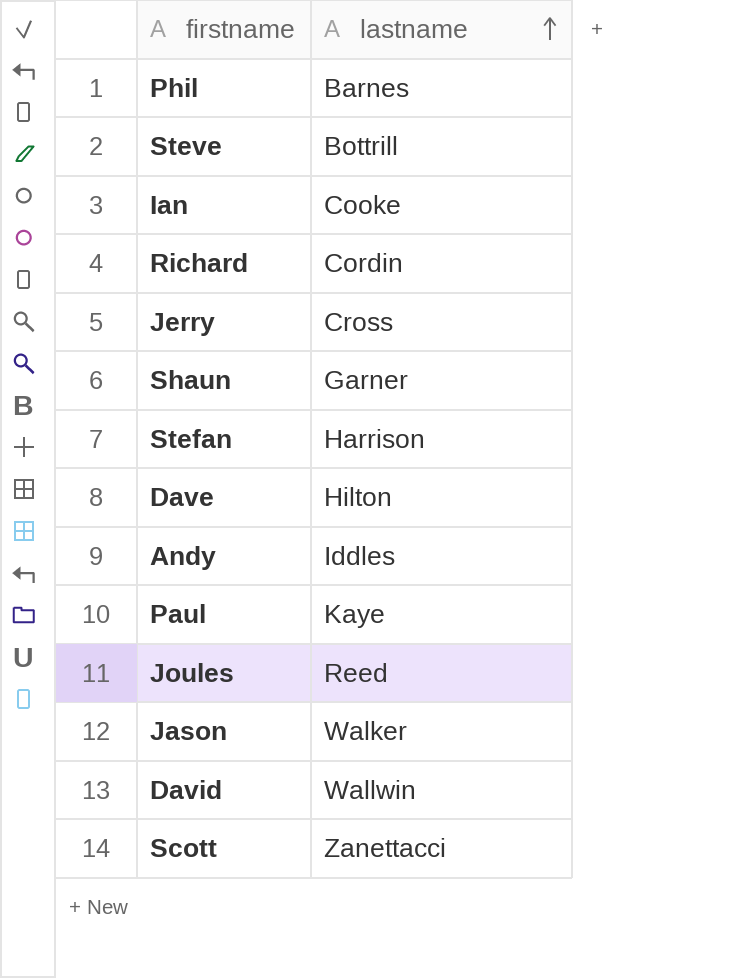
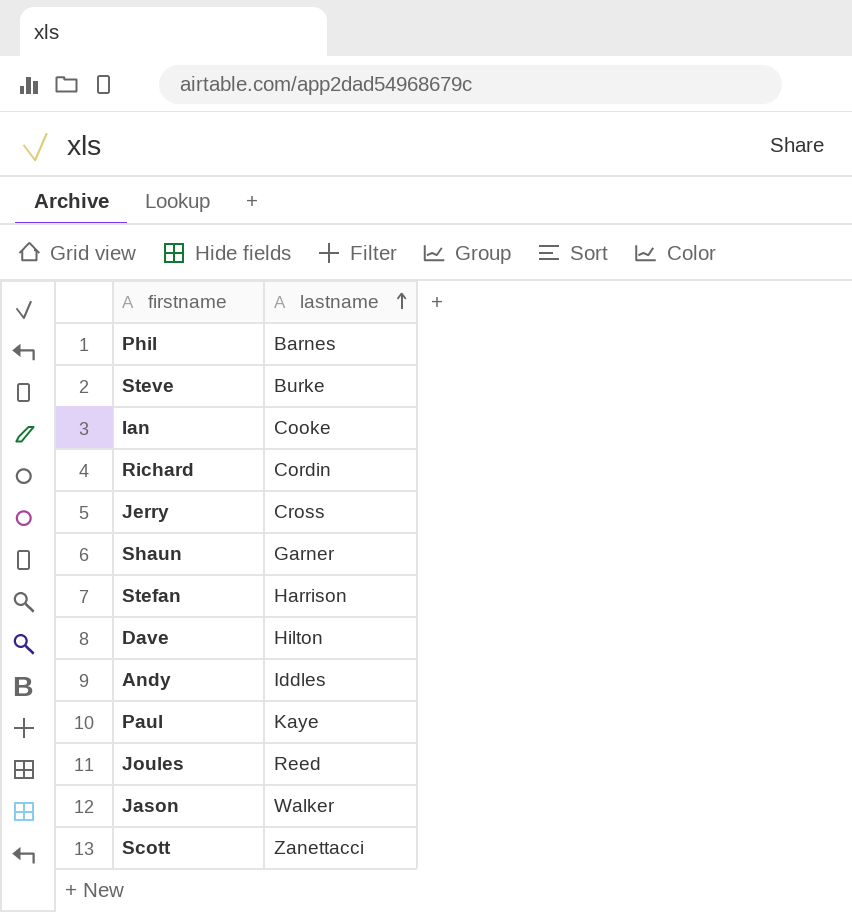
row David: Wallwin -> none
Steve | lastname: Bottrill -> Burke

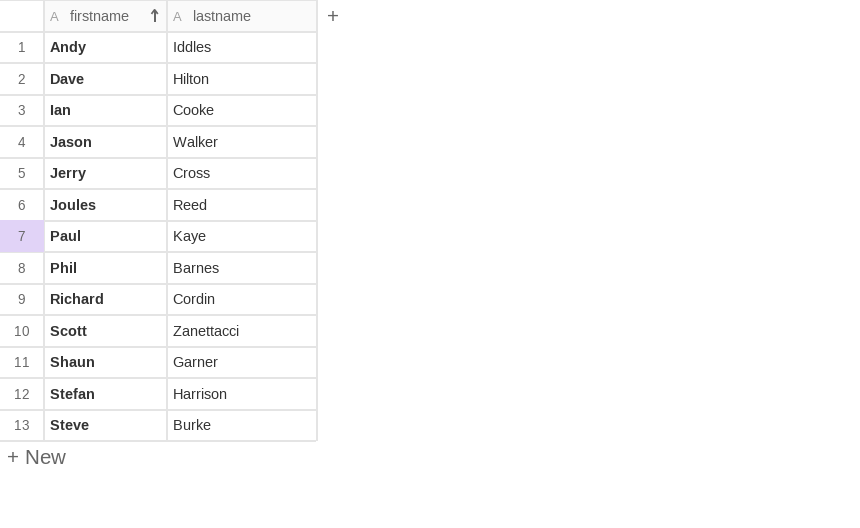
row order: lastname ascending -> firstname ascending

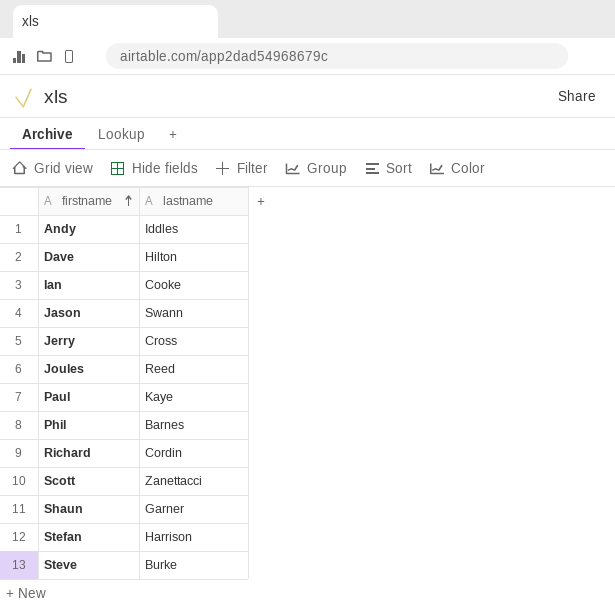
Jason | lastname: Walker -> Swann

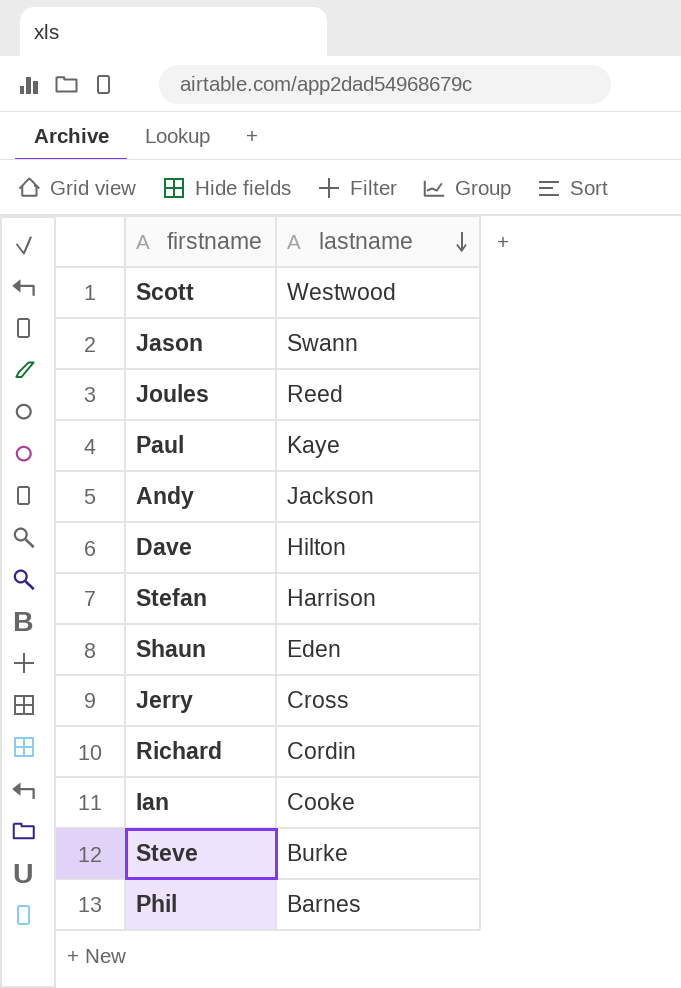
row order: firstname ascending -> lastname descending
Scott | lastname: Zanettacci -> Westwood
Andy | lastname: Iddles -> Jackson
Shaun | lastname: Garner -> Eden

